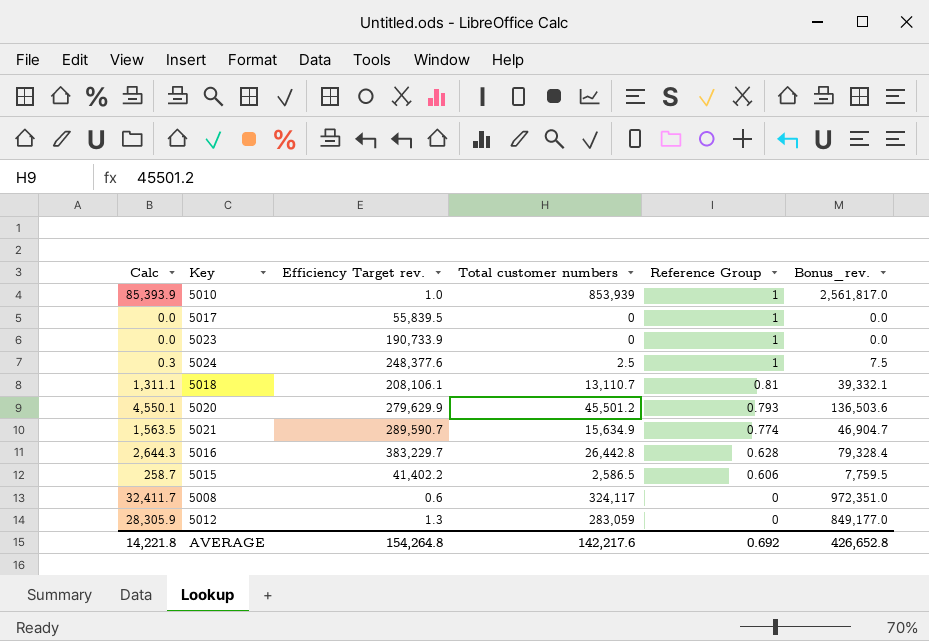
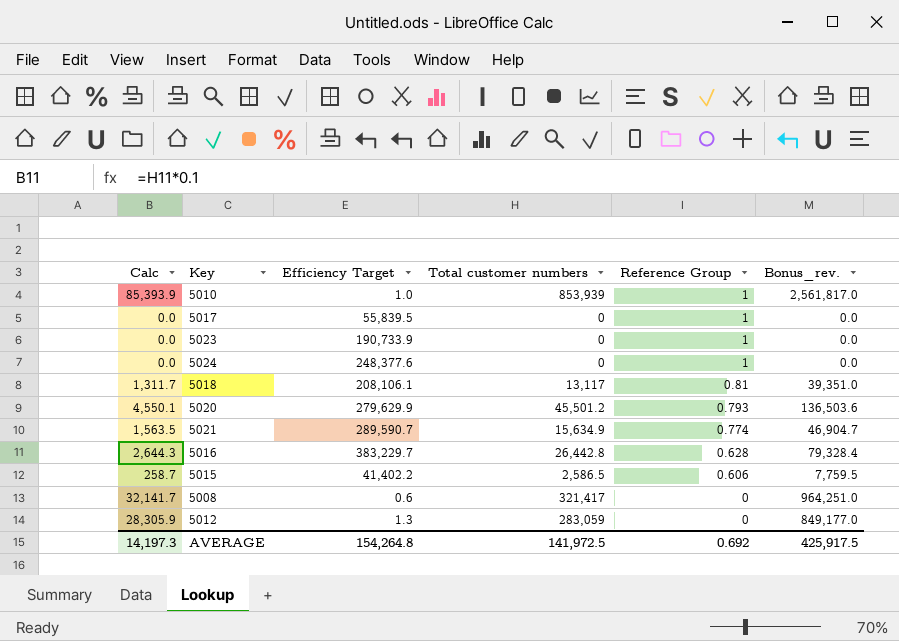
column name: Efficiency Target rev. -> Efficiency Target
5024 | Calc: 0.3 -> 0.0
5024 | Total customer numbers: 2.5 -> 0
5024 | Bonus_rev.: 7.5 -> 0.0
5018 | Calc: 1,311.1 -> 1,311.7
5018 | Total customer numbers: 13,110.7 -> 13,117
5018 | Bonus_rev.: 39,332.1 -> 39,351.0
5008 | Calc: 32,411.7 -> 32,141.7
5008 | Total customer numbers: 324,117 -> 321,417
5008 | Bonus_rev.: 972,351.0 -> 964,251.0
AVERAGE | Calc: 14,221.8 -> 14,197.3
AVERAGE | Total customer numbers: 142,217.6 -> 141,972.5
AVERAGE | Bonus_rev.: 426,652.8 -> 425,917.5

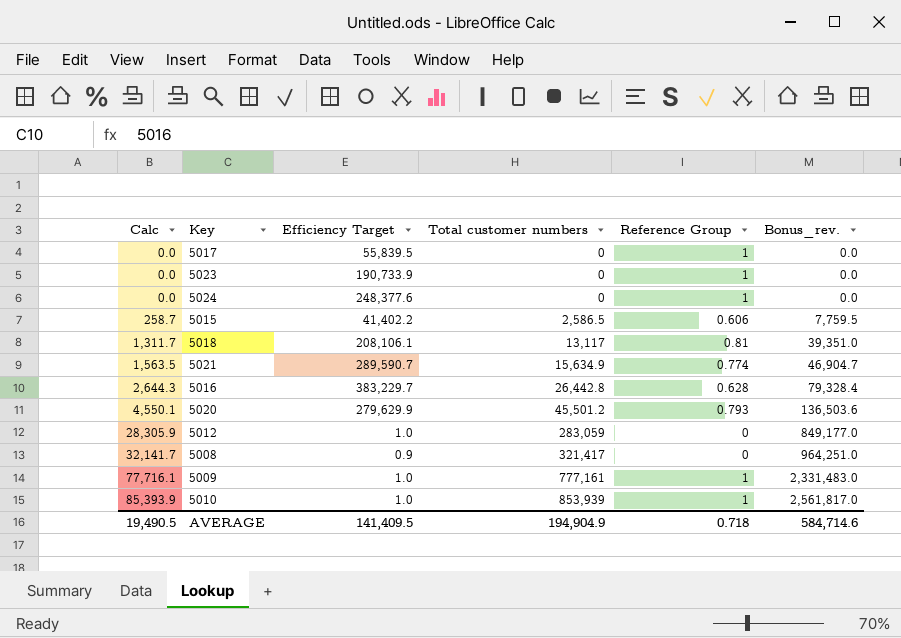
row order: Reference Group descending -> Calc ascending
5012 | Efficiency Target: 1.3 -> 1.0
5008 | Efficiency Target: 0.6 -> 0.9
row 5009: none -> 77,716.1 | 1.0 | 777,161 | 1 | 2,331,483.0
AVERAGE | Calc: 14,197.3 -> 19,490.5
AVERAGE | Efficiency Target: 154,264.8 -> 141,409.5
AVERAGE | Total customer numbers: 141,972.5 -> 194,904.9
AVERAGE | Reference Group: 0.692 -> 0.718
AVERAGE | Bonus_rev.: 425,917.5 -> 584,714.6

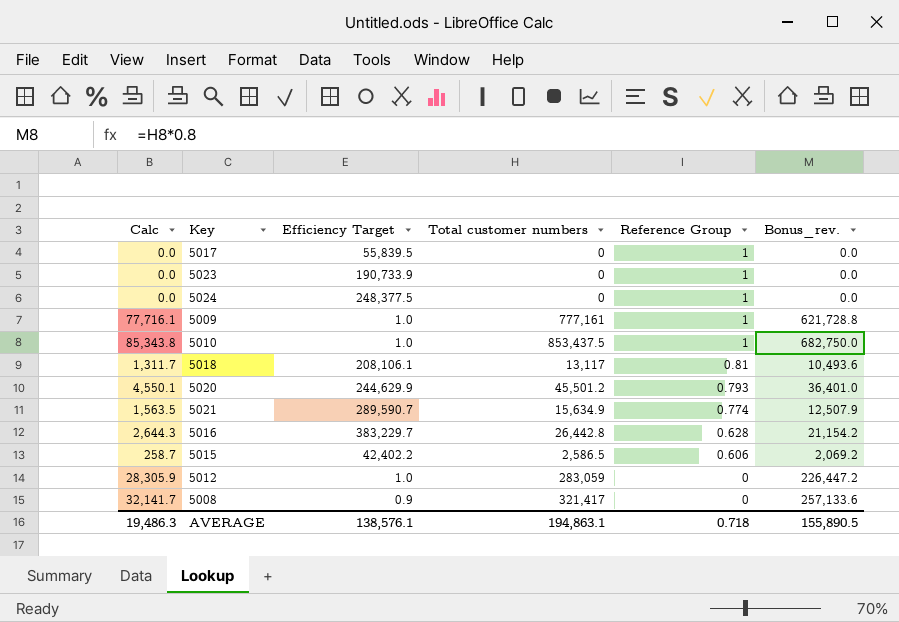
row order: Calc ascending -> Reference Group descending
column Bonus_rev. | formula: [Total customer numbers] * 3 -> [Total customer numbers] * 0.8
5024 | Efficiency Target: 248,377.6 -> 248,377.5
5010 | Calc: 85,393.9 -> 85,343.8
5010 | Total customer numbers: 853,939 -> 853,437.5
5020 | Efficiency Target: 279,629.9 -> 244,629.9
5015 | Efficiency Target: 41,402.2 -> 42,402.2
AVERAGE | Calc: 19,490.5 -> 19,486.3
AVERAGE | Efficiency Target: 141,409.5 -> 138,576.1
AVERAGE | Total customer numbers: 194,904.9 -> 194,863.1
AVERAGE | Bonus_rev.: 584,714.6 -> 155,890.5

